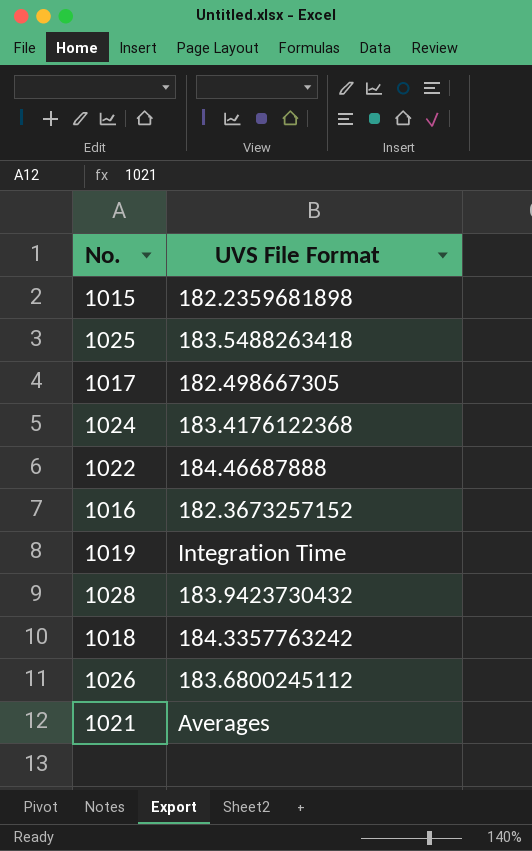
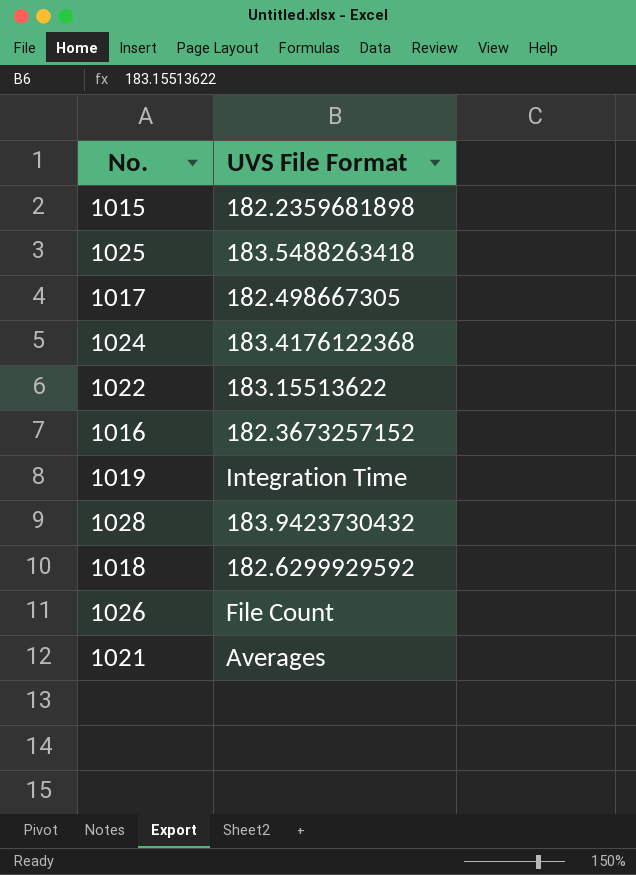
1022 | UVS File Format: 184.46687888 -> 183.15513622
1018 | UVS File Format: 184.3357763242 -> 182.6299929592
1026 | UVS File Format: 183.6800245112 -> File Count

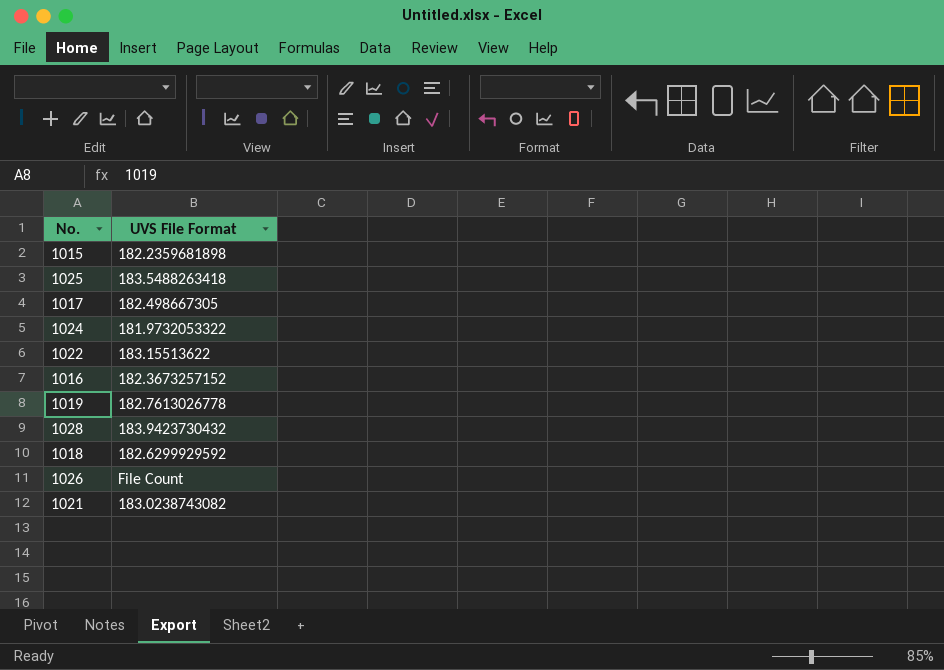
1024 | UVS File Format: 183.4176122368 -> 181.9732053322
1019 | UVS File Format: Integration Time -> 182.7613026778
1021 | UVS File Format: Averages -> 183.0238743082

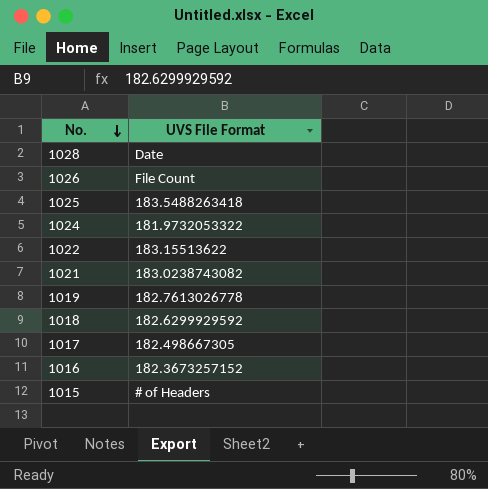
row order: none -> No. descending
1028 | UVS File Format: 183.9423730432 -> Date
1015 | UVS File Format: 182.2359681898 -> # of Headers

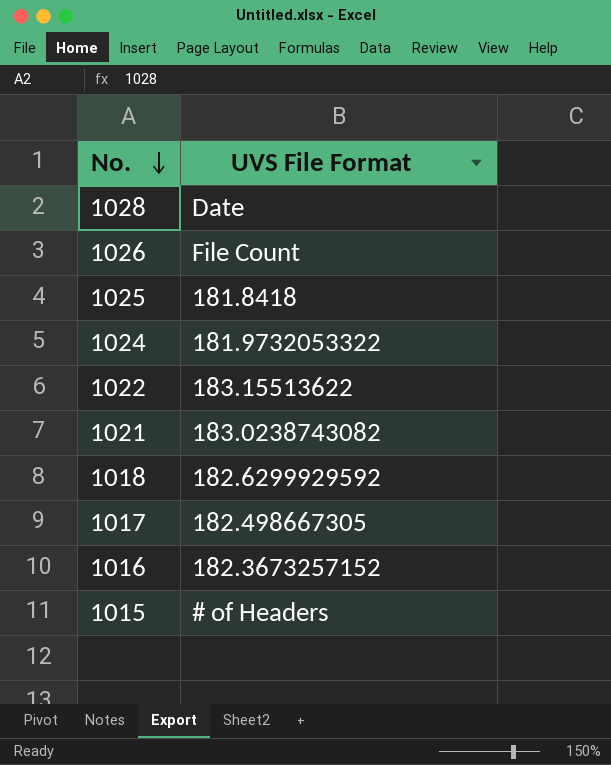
row 1019: 182.7613026778 -> none
1025 | UVS File Format: 183.5488263418 -> 181.8418

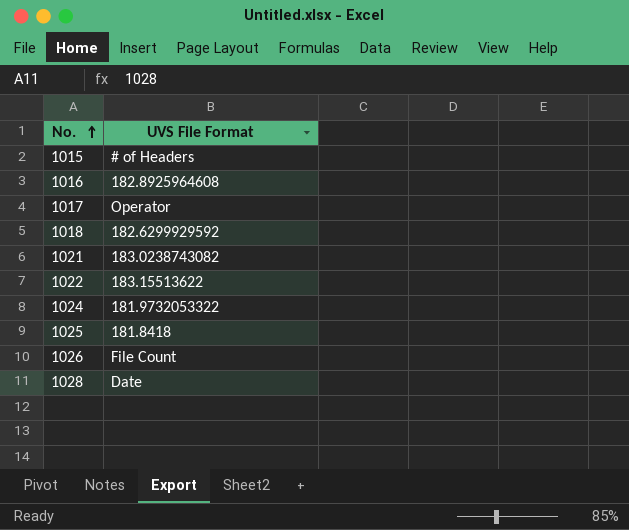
row order: No. descending -> No. ascending
1016 | UVS File Format: 182.3673257152 -> 182.8925964608
1017 | UVS File Format: 182.498667305 -> Operator

